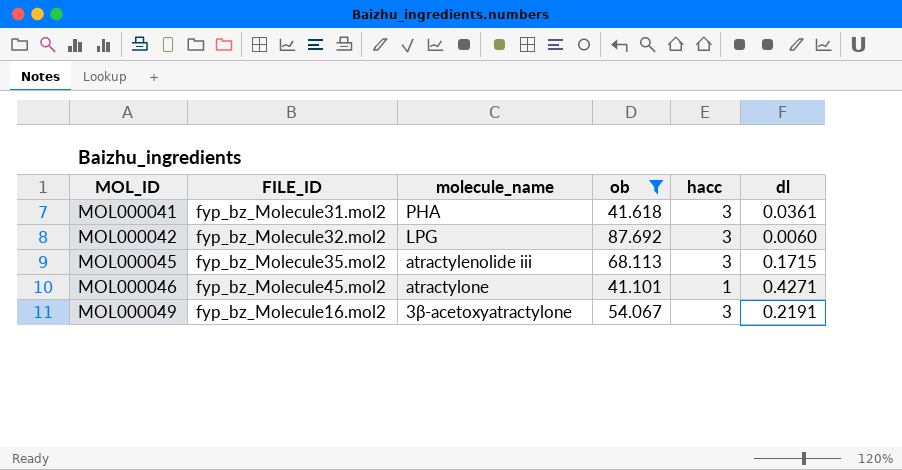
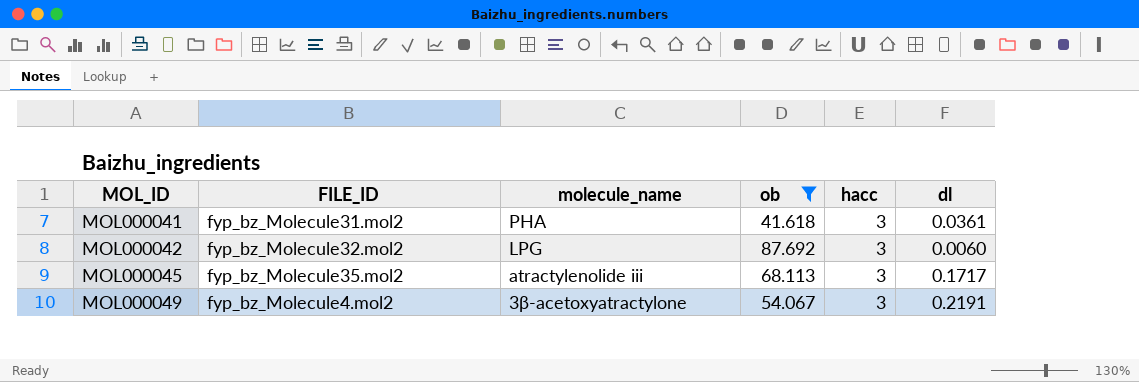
row MOL000046: fyp_bz_Molecule45.mol2 | atractylone | 41.101 | 1 | 0.4271 -> none
MOL000045 | dl: 0.1715 -> 0.1717
MOL000049 | FILE_ID: fyp_bz_Molecule16.mol2 -> fyp_bz_Molecule4.mol2

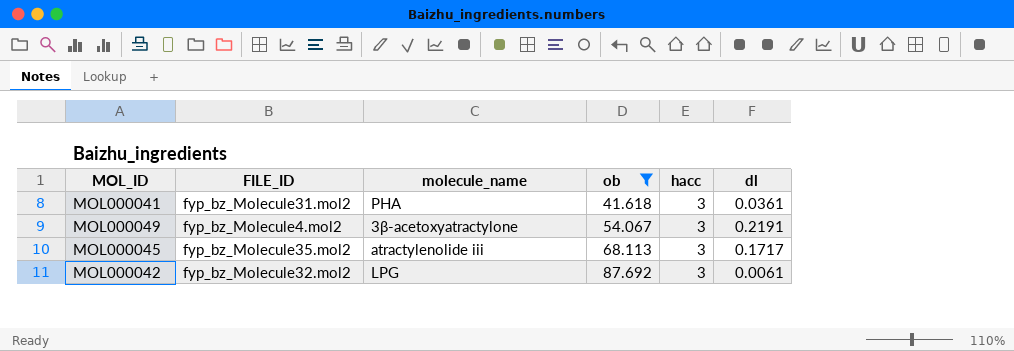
row order: MOL_ID ascending -> ob ascending
MOL000042 | dl: 0.0060 -> 0.0061

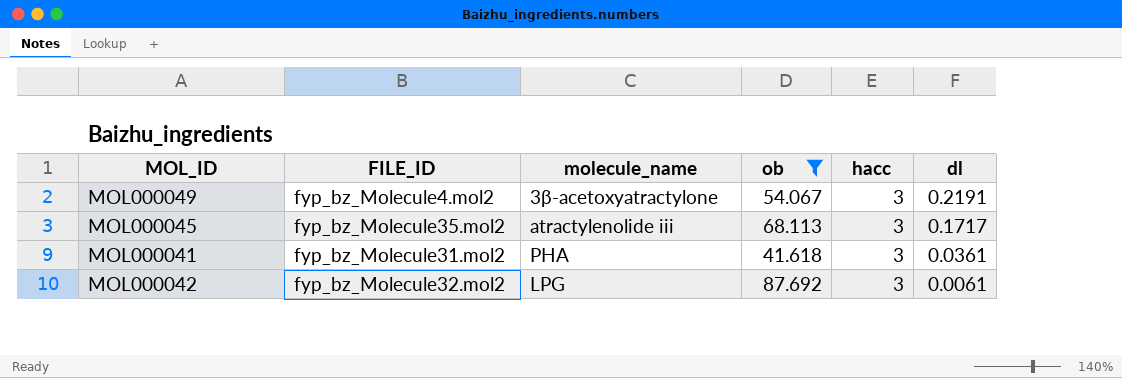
row order: ob ascending -> dl descending

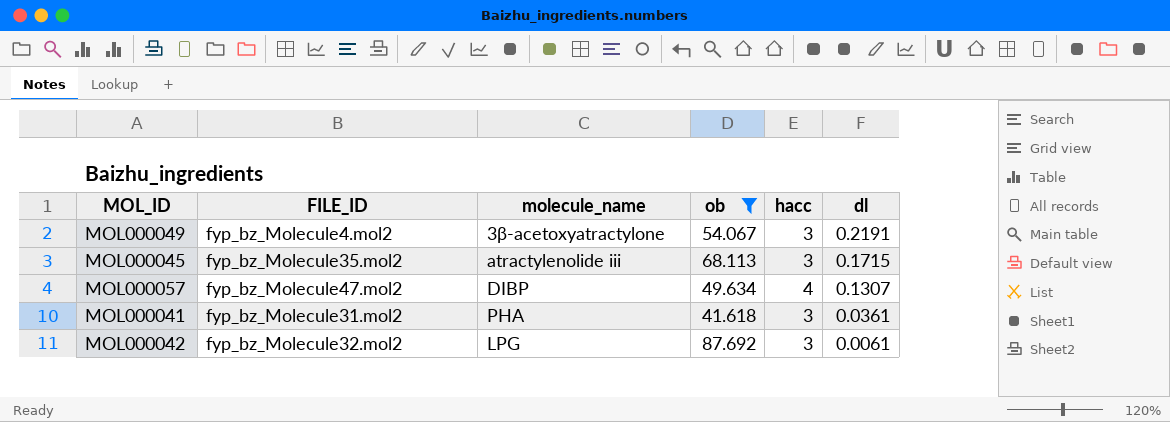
MOL000045 | dl: 0.1717 -> 0.1715
row MOL000057: none -> fyp_bz_Molecule47.mol2 | DIBP | 49.634 | 4 | 0.1307

